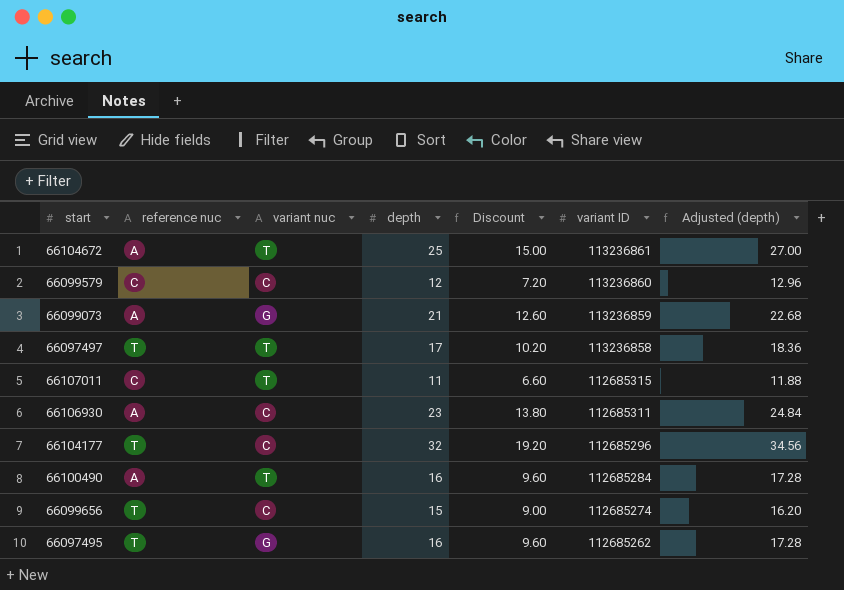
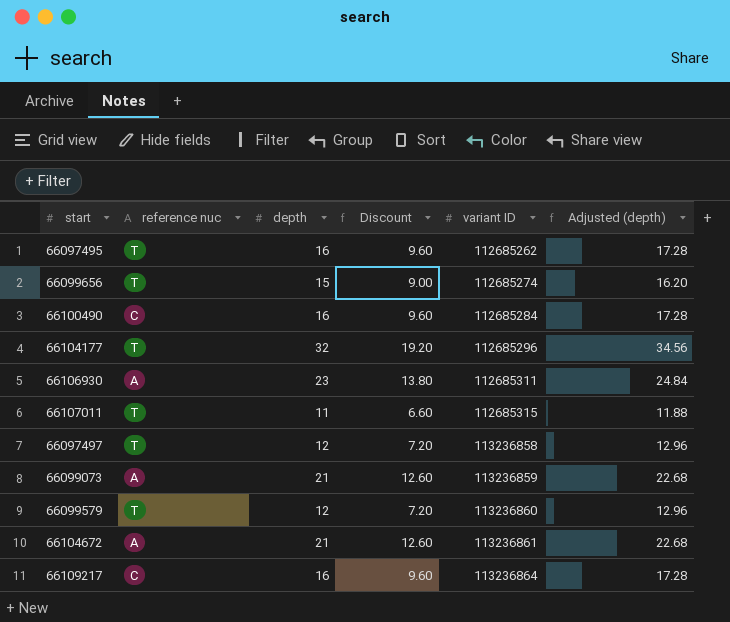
row order: variant ID descending -> variant ID ascending
column variant nuc | position: 3 -> none
66100490 | reference nuc: A -> C
66107011 | reference nuc: C -> T
66097497 | depth: 17 -> 12
66097497 | Discount: 10.20 -> 7.20
66097497 | Adjusted (depth): 18.36 -> 12.96
66099579 | reference nuc: C -> T
66104672 | depth: 25 -> 21
66104672 | Discount: 15.00 -> 12.60
66104672 | Adjusted (depth): 27.00 -> 22.68
row 66109217: none -> C | 16 | 9.60 | 113236864 | 17.28

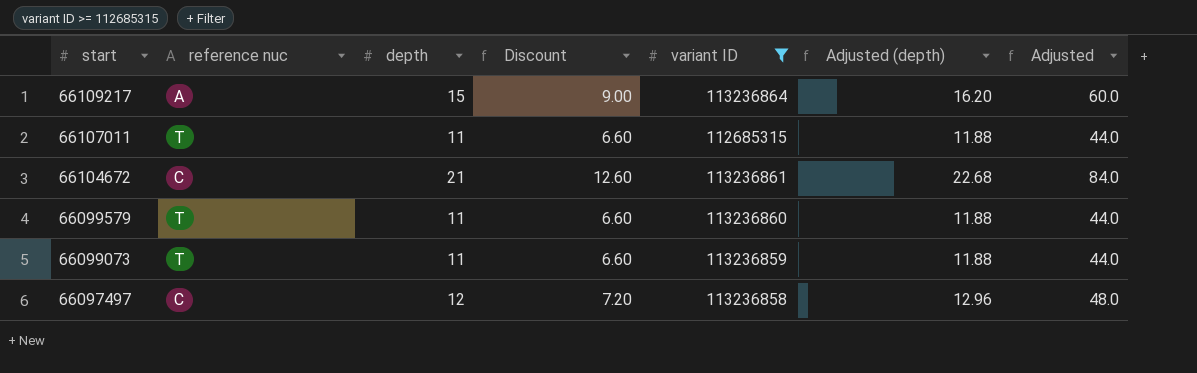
filter: none -> variant ID >= 112685315
row order: variant ID ascending -> start descending
column Adjusted | formula: none -> [depth] * 4
66109217 | reference nuc: C -> A
66109217 | depth: 16 -> 15
66109217 | Discount: 9.60 -> 9.00
66109217 | Adjusted (depth): 17.28 -> 16.20
66104672 | reference nuc: A -> C
66099579 | depth: 12 -> 11
66099579 | Discount: 7.20 -> 6.60
66099579 | Adjusted (depth): 12.96 -> 11.88
66099073 | reference nuc: A -> T
66099073 | depth: 21 -> 11
66099073 | Discount: 12.60 -> 6.60
66099073 | Adjusted (depth): 22.68 -> 11.88
66097497 | reference nuc: T -> C

